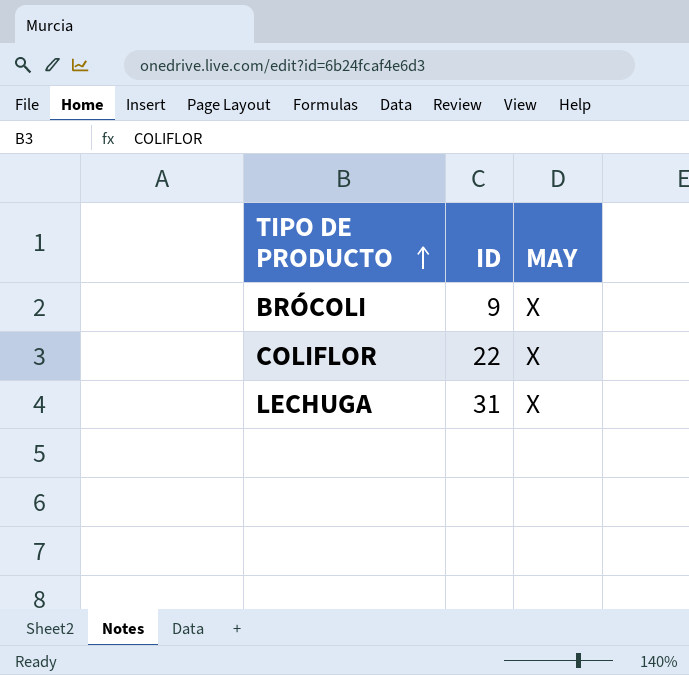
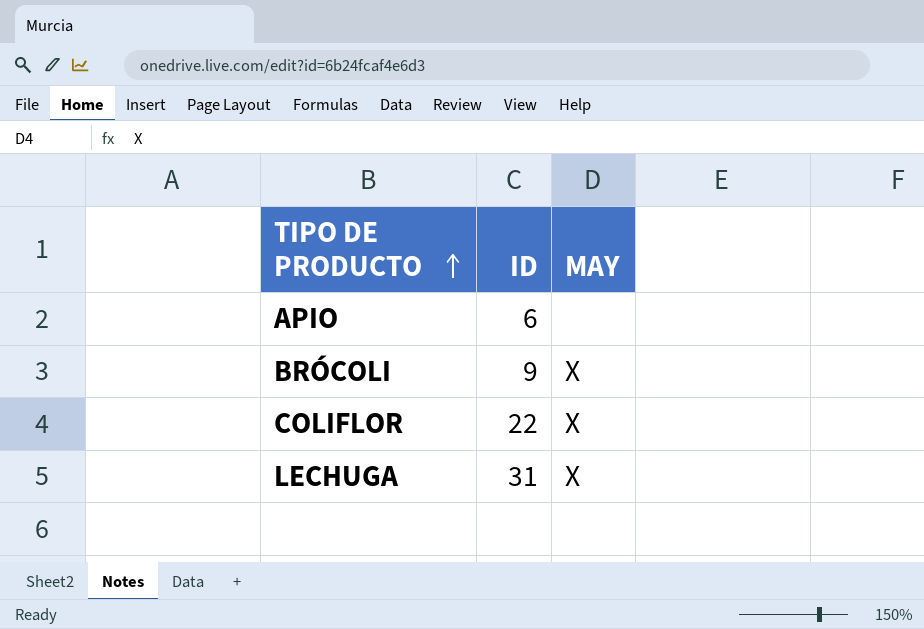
row APIO: none -> 6 | none

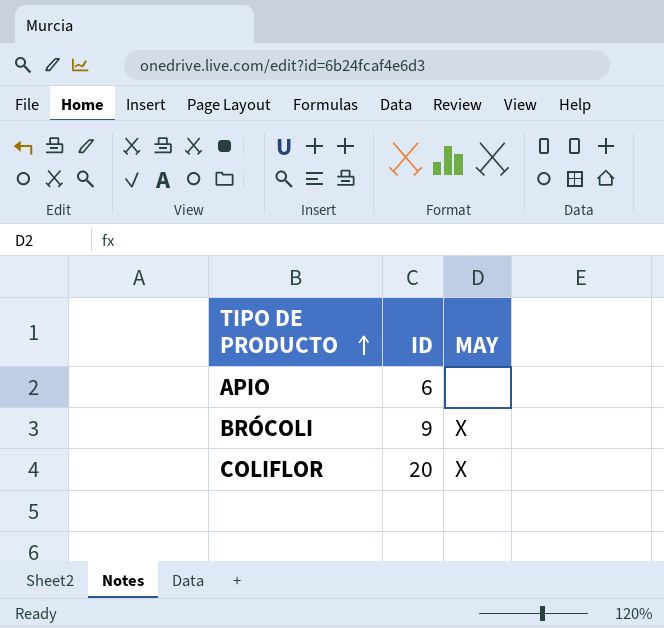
row LECHUGA: 31 | X -> none
COLIFLOR | ID: 22 -> 20

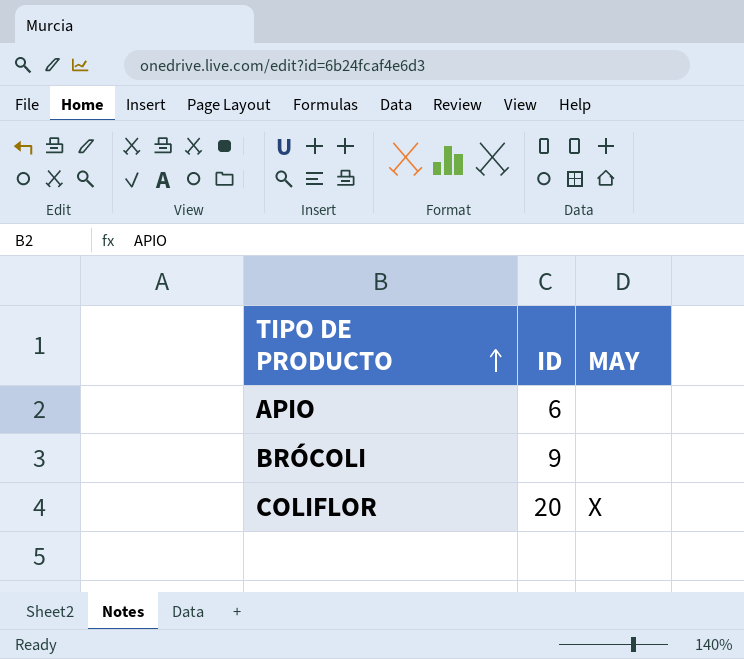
BRÓCOLI | MAY: X -> none

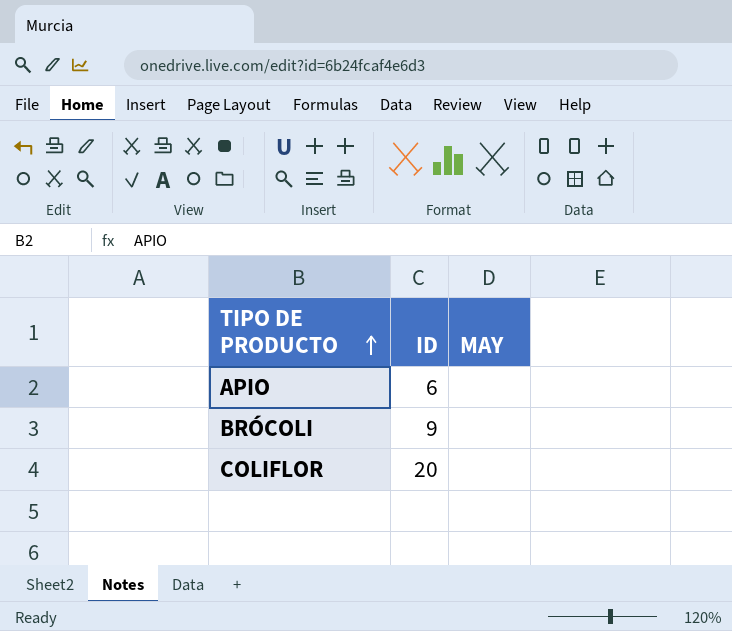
COLIFLOR | MAY: X -> none

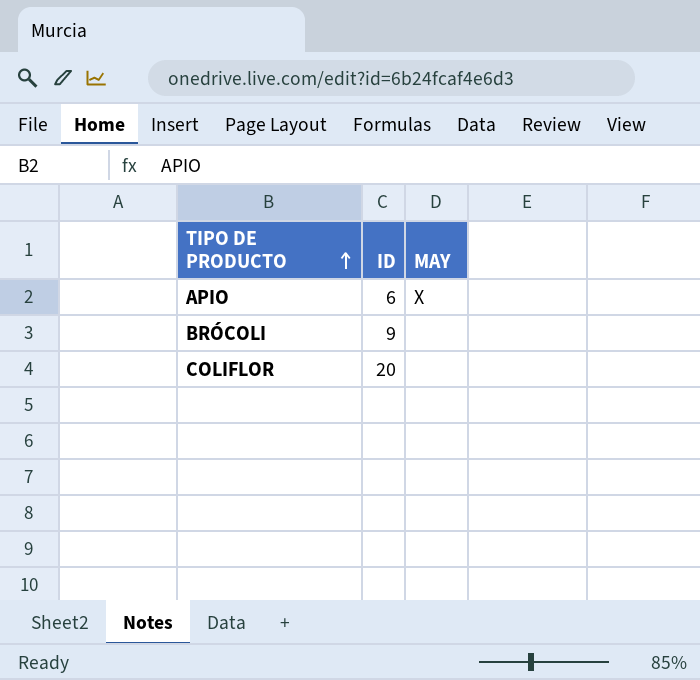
APIO | MAY: none -> X

